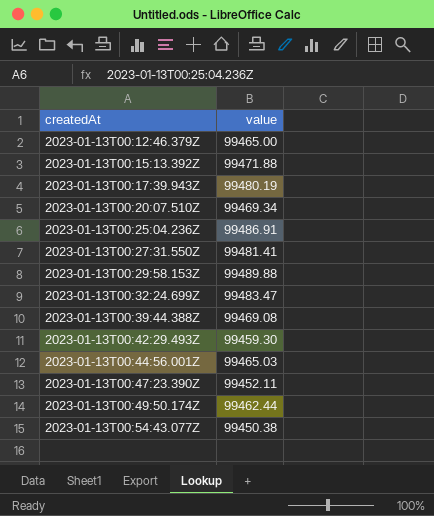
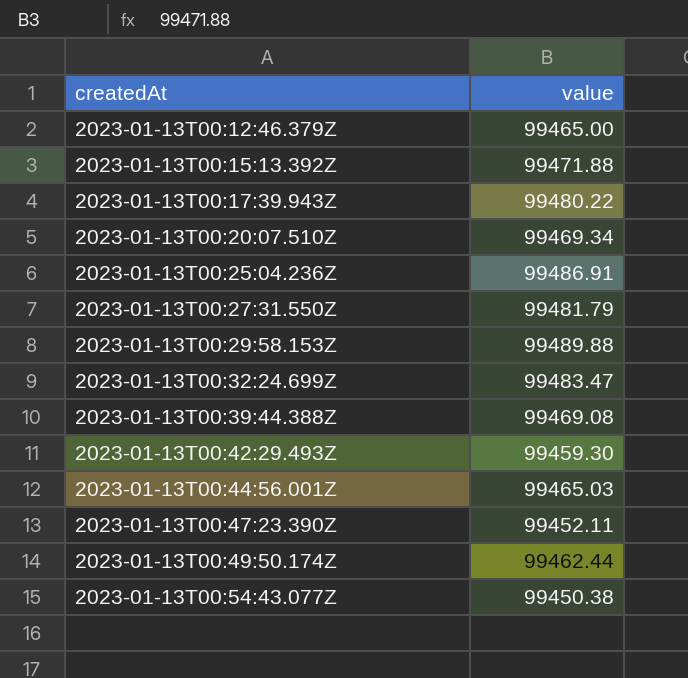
2023-01-13T00:17:39.943Z | value: 99480.19 -> 99480.22
2023-01-13T00:27:31.550Z | value: 99481.41 -> 99481.79

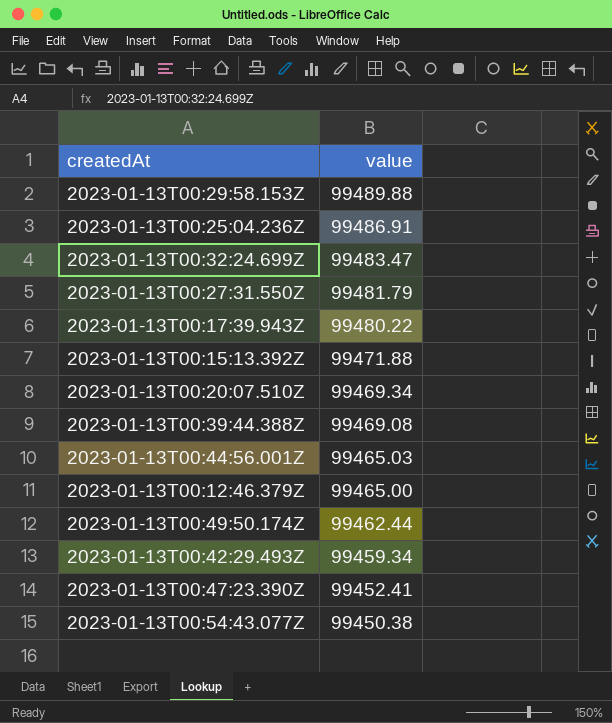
row order: createdAt ascending -> value descending
2023-01-13T00:42:29.493Z | value: 99459.30 -> 99459.34
2023-01-13T00:47:23.390Z | value: 99452.11 -> 99452.41

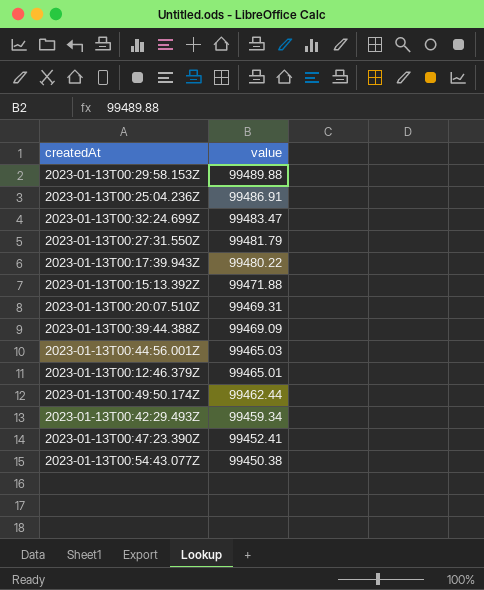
2023-01-13T00:20:07.510Z | value: 99469.34 -> 99469.31
2023-01-13T00:39:44.388Z | value: 99469.08 -> 99469.09
2023-01-13T00:12:46.379Z | value: 99465.00 -> 99465.01

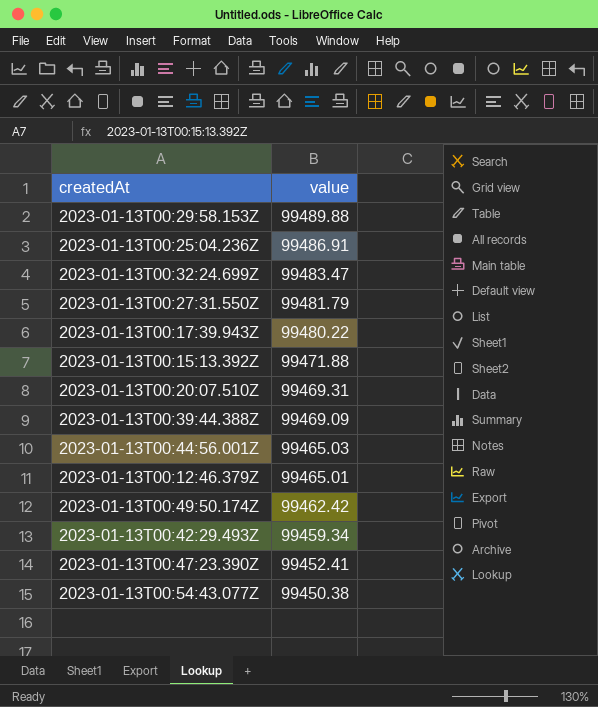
2023-01-13T00:49:50.174Z | value: 99462.44 -> 99462.42

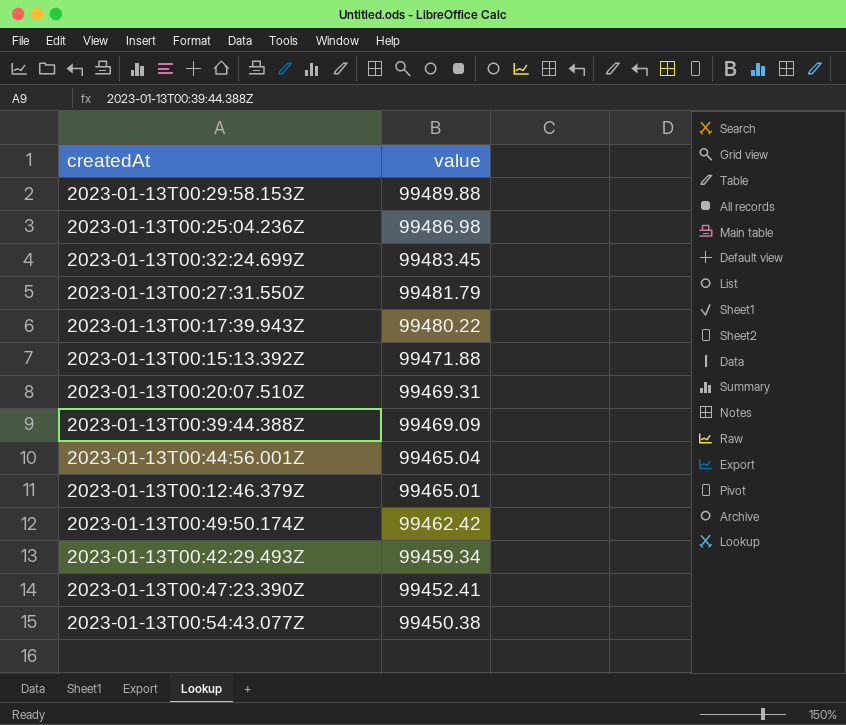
2023-01-13T00:25:04.236Z | value: 99486.91 -> 99486.98
2023-01-13T00:32:24.699Z | value: 99483.47 -> 99483.45
2023-01-13T00:44:56.001Z | value: 99465.03 -> 99465.04

